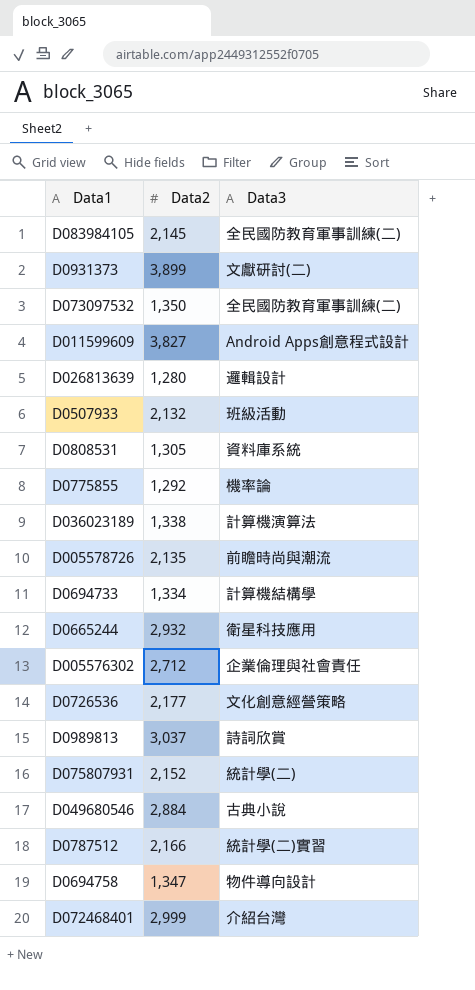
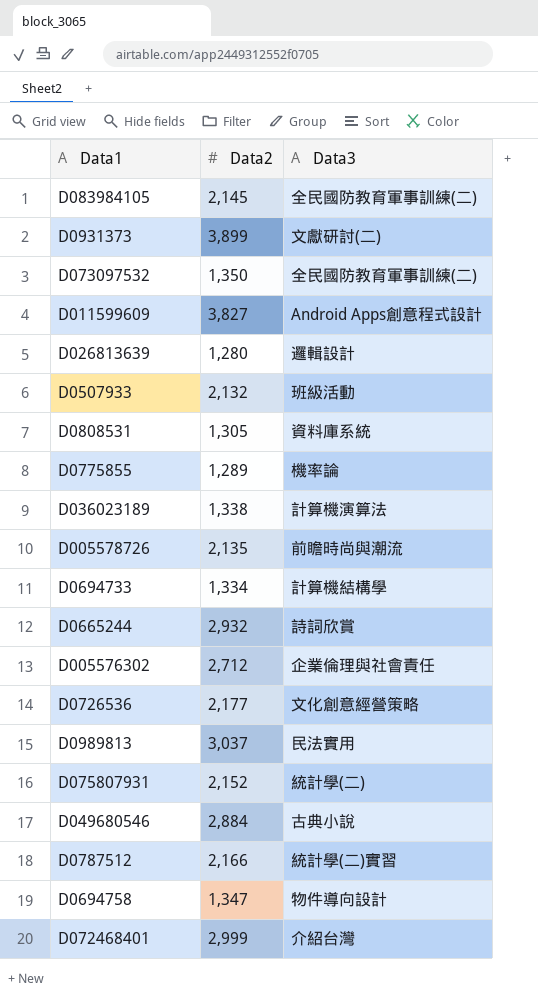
D0775855 | Data2: 1,292 -> 1,289
D0665244 | Data3: 衛星科技應用 -> 詩詞欣賞
D0989813 | Data3: 詩詞欣賞 -> 民法實用

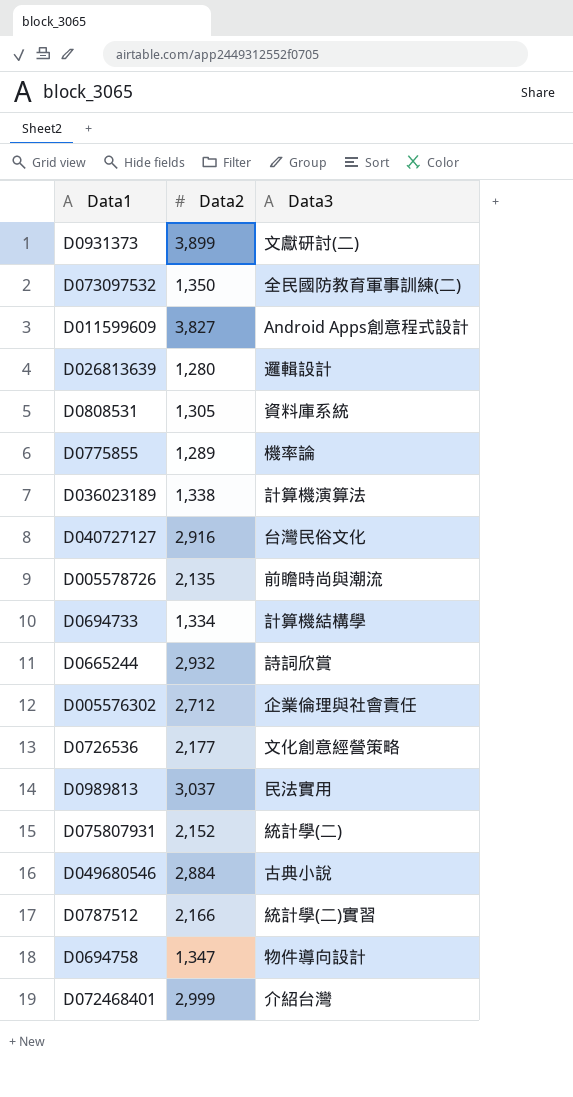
row D083984105: 2,145 | 全民國防教育軍事訓練(二) -> none
row D0507933: 2,132 | 班級活動 -> none
row D040727127: none -> 2,916 | 台灣民俗文化

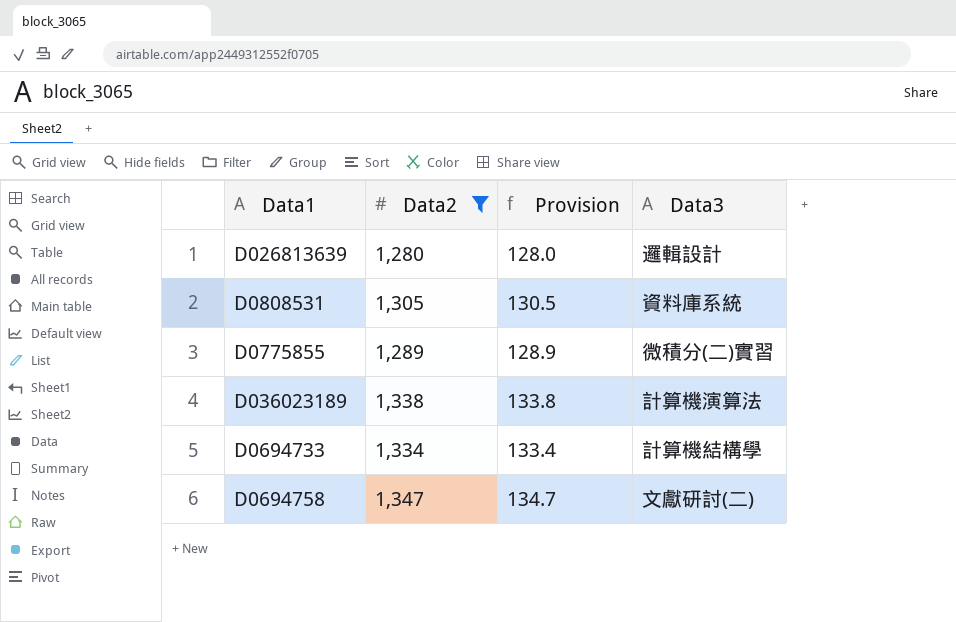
filter: none -> Data2 <= 1,347
column Provision | formula: none -> [Data2] * 0.1
D0775855 | Data3: 機率論 -> 微積分(二)實習
D0694758 | Data3: 物件導向設計 -> 文獻研討(二)

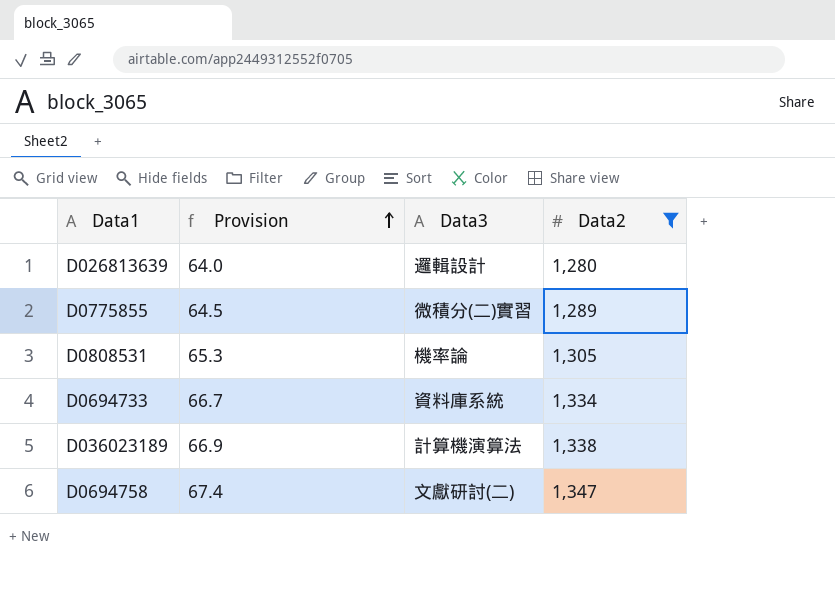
row order: none -> Provision ascending
column Provision | formula: [Data2] * 0.1 -> [Data2] * 0.05
column Data2 | position: 2 -> 4
D0808531 | Data3: 資料庫系統 -> 機率論
D0694733 | Data3: 計算機結構學 -> 資料庫系統

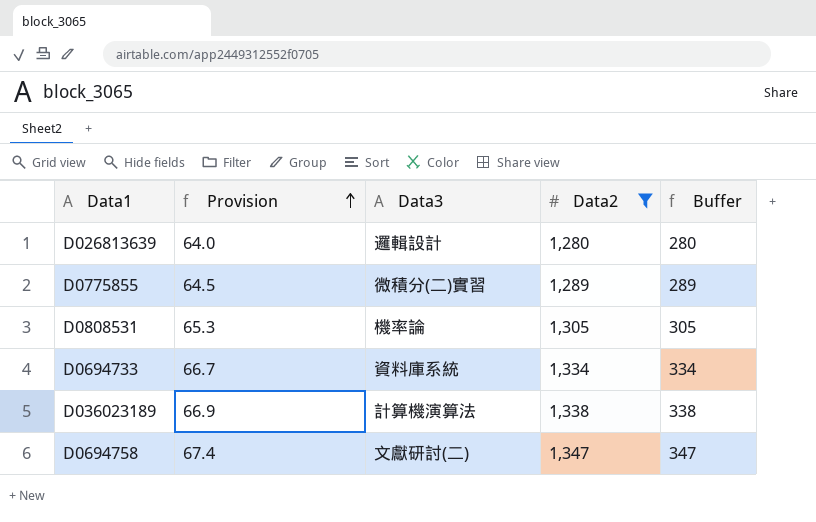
column Buffer | formula: none -> [Data2] - 1000

